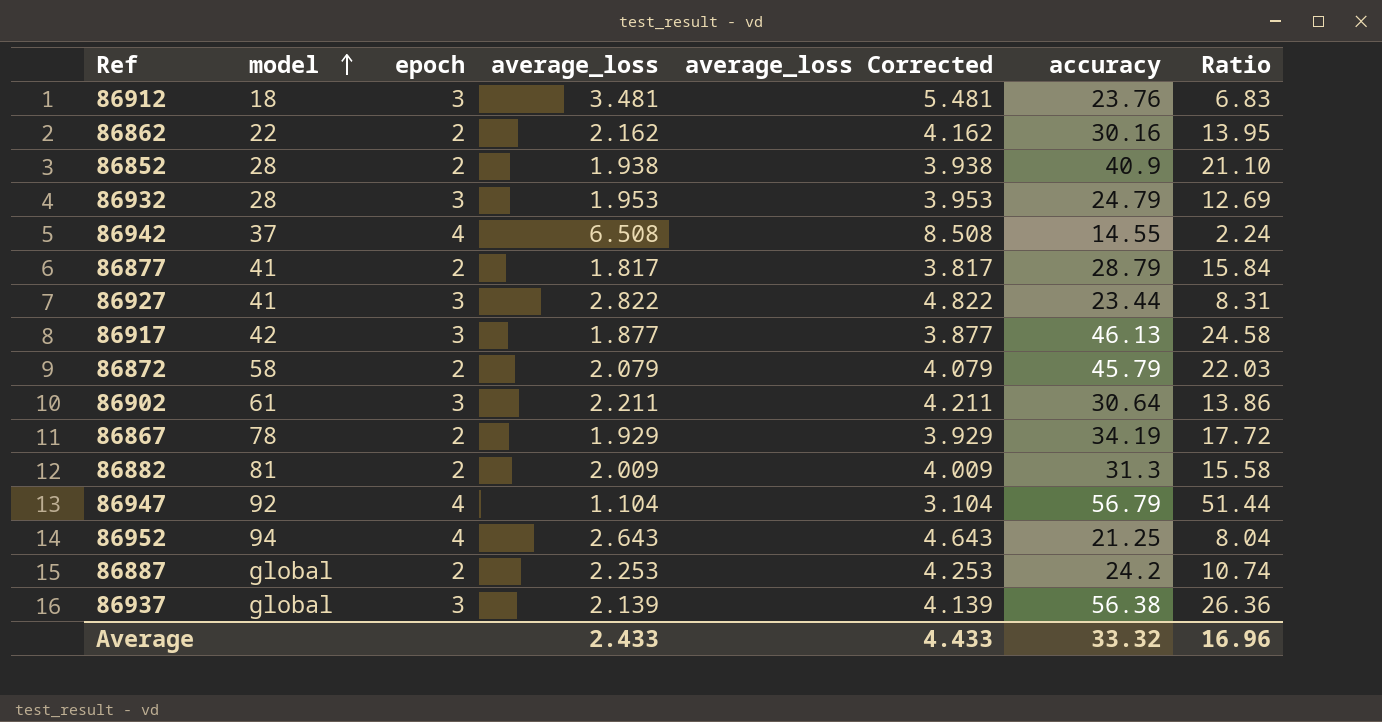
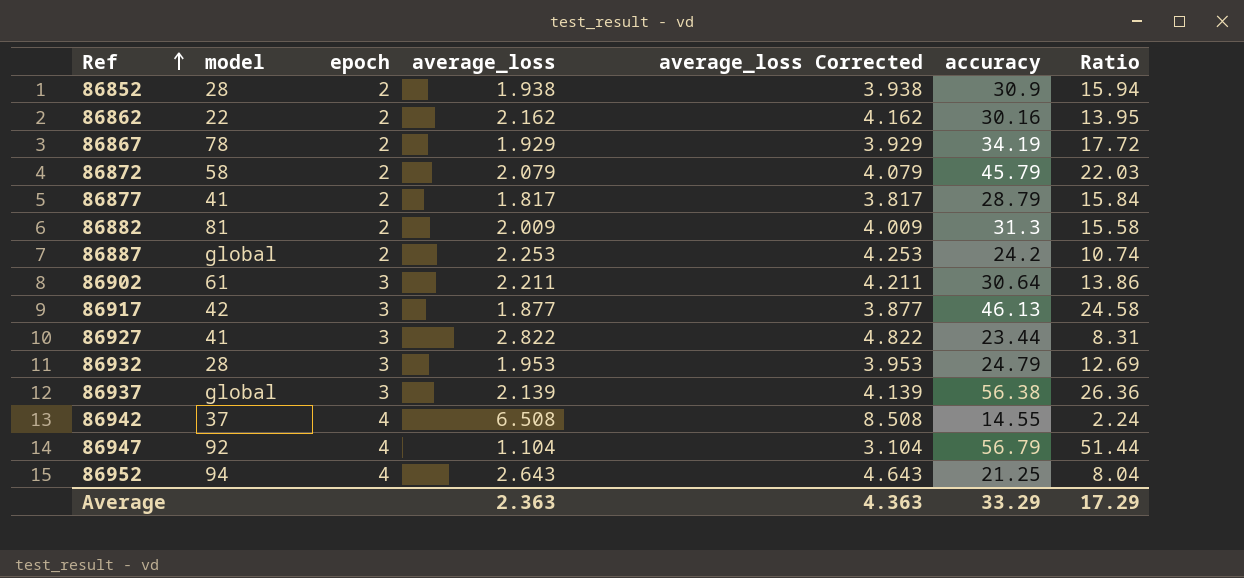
row order: model ascending -> Ref ascending
row 86912: 18 | 3 | 3.481 | 5.481 | 23.76 | 6.83 -> none
86852 | accuracy: 40.9 -> 30.9
86852 | Ratio: 21.10 -> 15.94
Average | average_loss: 2.433 -> 2.363
Average | average_loss Corrected: 4.433 -> 4.363
Average | accuracy: 33.32 -> 33.29
Average | Ratio: 16.96 -> 17.29

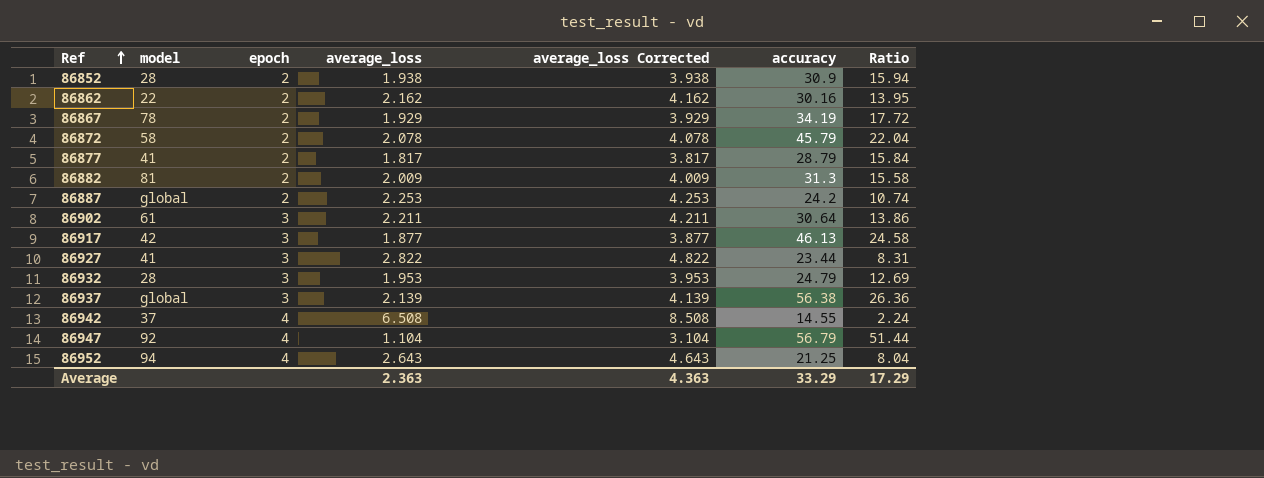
86872 | average_loss: 2.079 -> 2.078
86872 | average_loss Corrected: 4.079 -> 4.078
86872 | Ratio: 22.03 -> 22.04

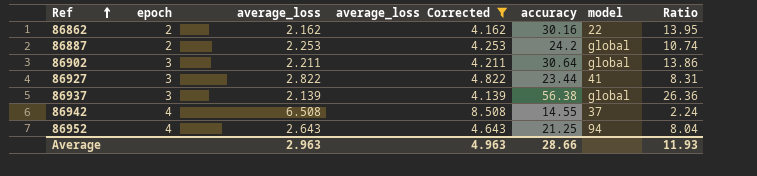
filter: none -> average_loss Corrected >= 4.139
column model | position: 2 -> 6
86902 | model: 61 -> global
Average | average_loss: 2.363 -> 2.963
Average | average_loss Corrected: 4.363 -> 4.963
Average | accuracy: 33.29 -> 28.66
Average | Ratio: 17.29 -> 11.93

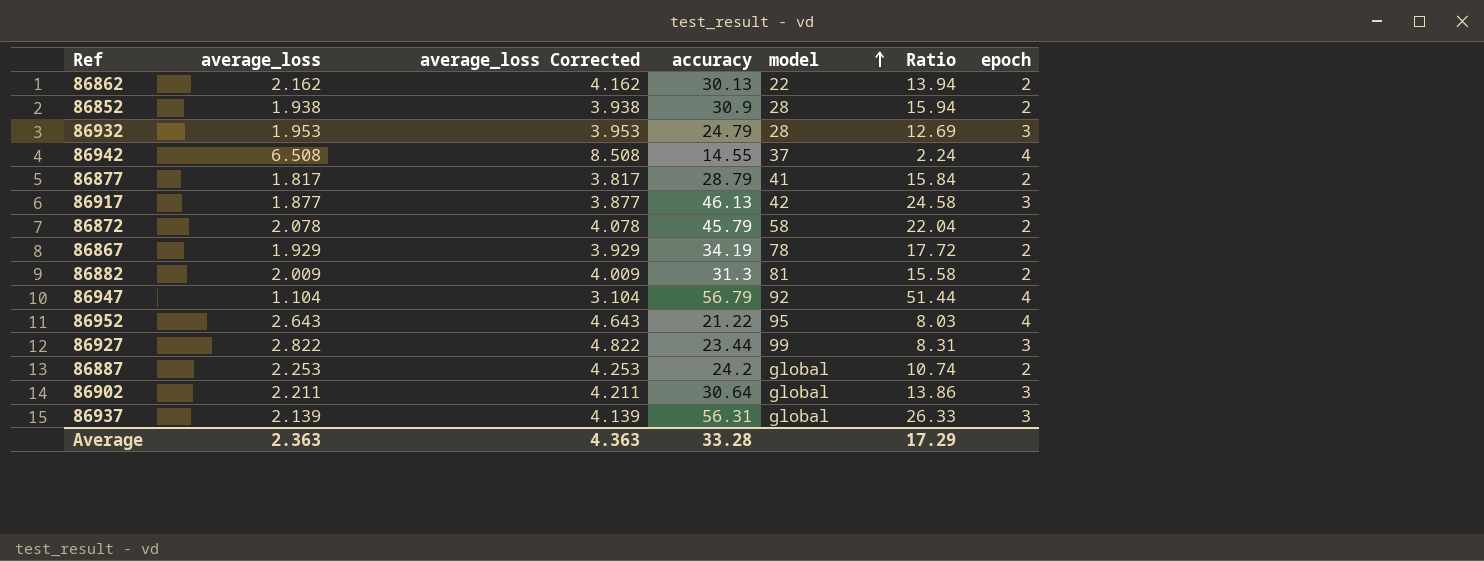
filter: average_loss Corrected >= 4.139 -> none
row order: Ref ascending -> model ascending
column epoch | position: 2 -> 7
86862 | accuracy: 30.16 -> 30.13
86862 | Ratio: 13.95 -> 13.94
86952 | accuracy: 21.25 -> 21.22
86952 | model: 94 -> 95
86952 | Ratio: 8.04 -> 8.03
86927 | model: 41 -> 99
86937 | accuracy: 56.38 -> 56.31
86937 | Ratio: 26.36 -> 26.33
Average | average_loss: 2.963 -> 2.363
Average | average_loss Corrected: 4.963 -> 4.363
Average | accuracy: 28.66 -> 33.28
Average | Ratio: 11.93 -> 17.29

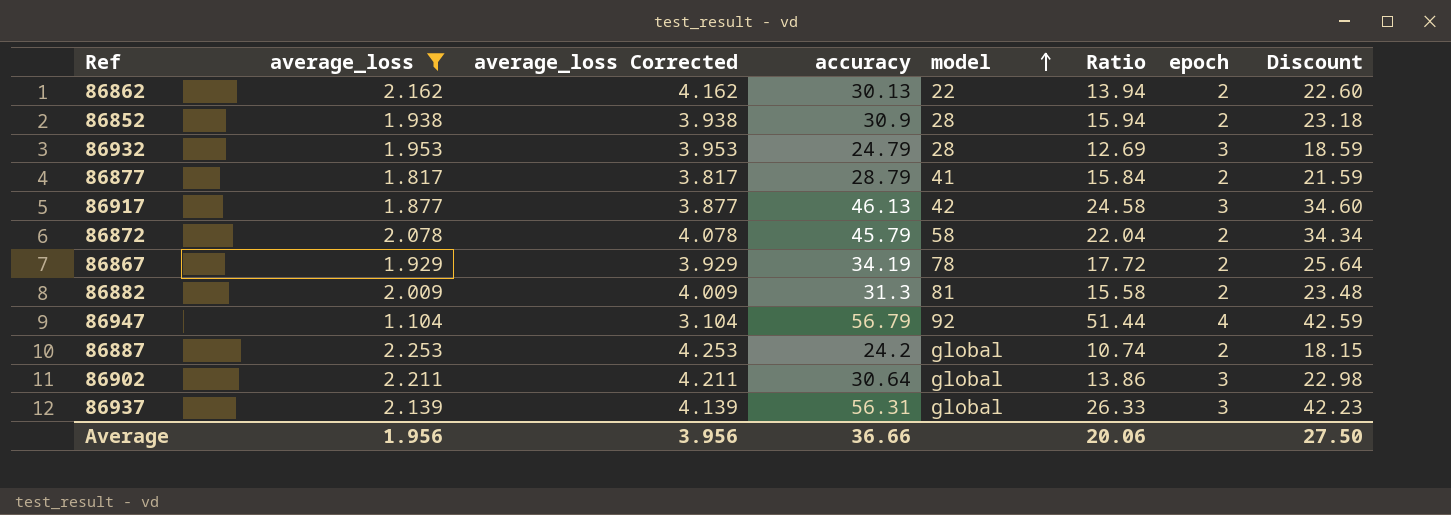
filter: none -> average_loss <= 2.253
column Discount | formula: none -> [accuracy] * 0.75
Average | average_loss: 2.363 -> 1.956
Average | average_loss Corrected: 4.363 -> 3.956
Average | accuracy: 33.28 -> 36.66
Average | Ratio: 17.29 -> 20.06

